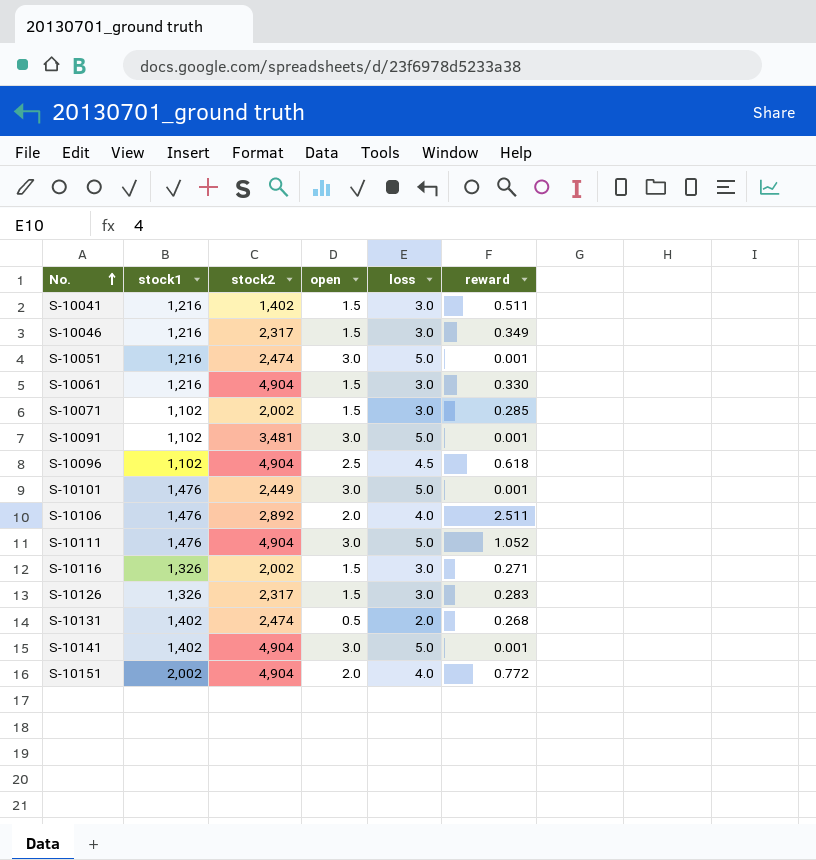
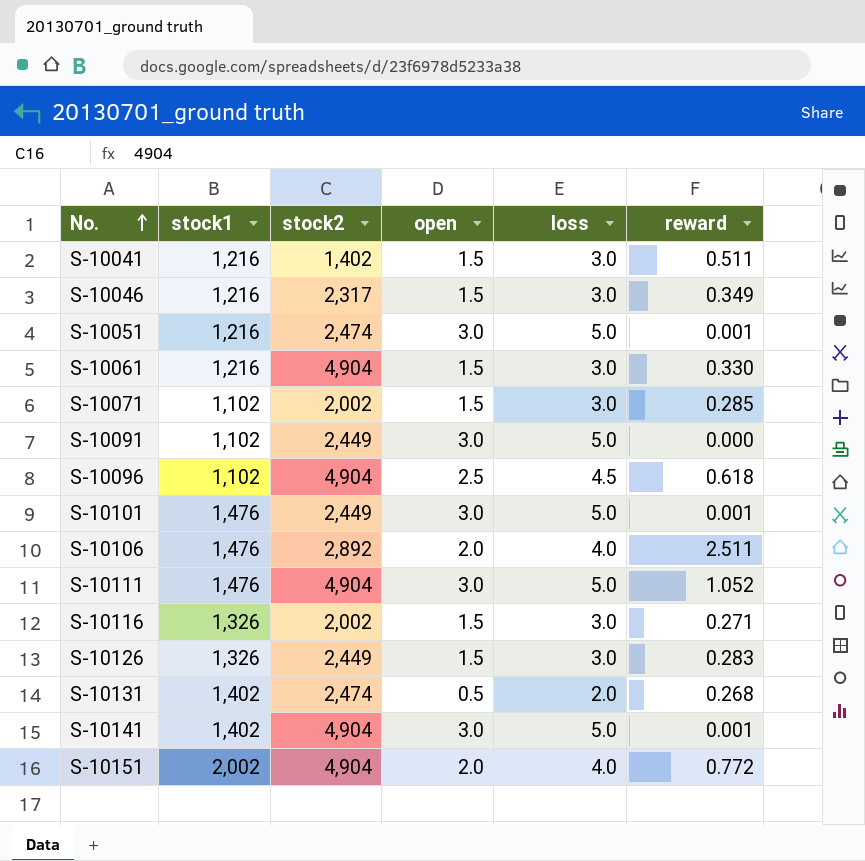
S-10091 | stock2: 3,481 -> 2,449
S-10091 | reward: 0.001 -> 0.000
S-10126 | stock2: 2,317 -> 2,449

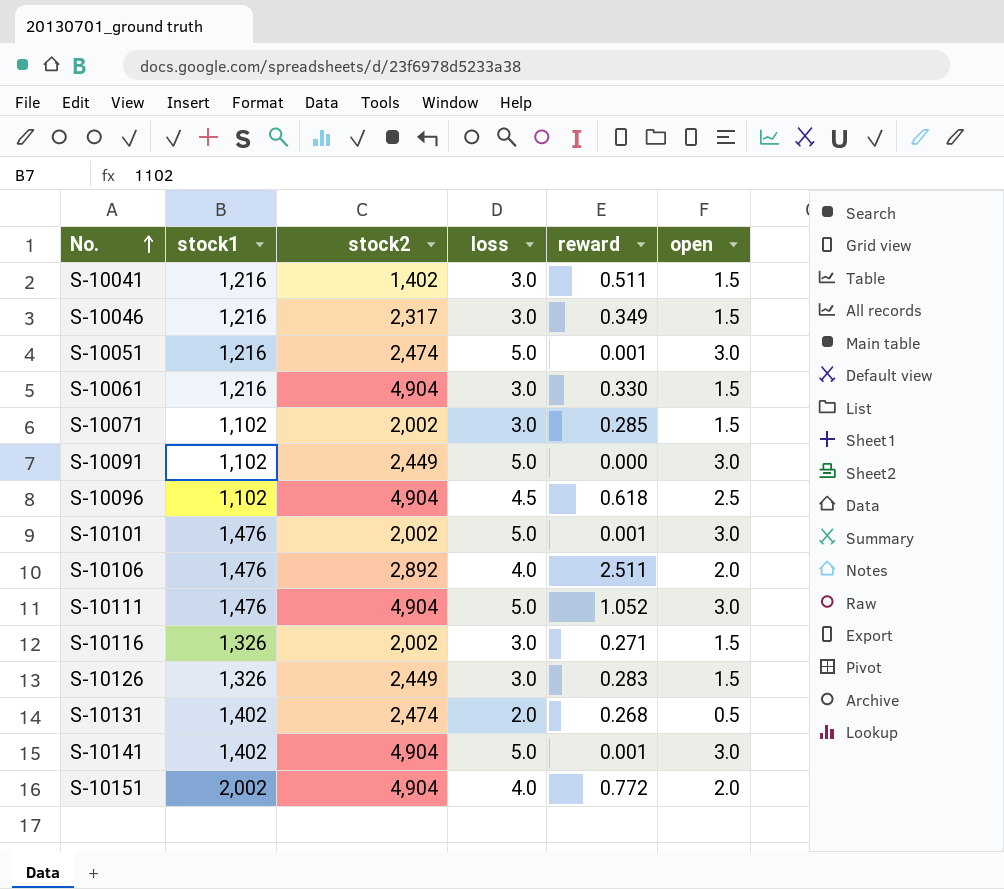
column open | position: 4 -> 6
S-10101 | stock2: 2,449 -> 2,002

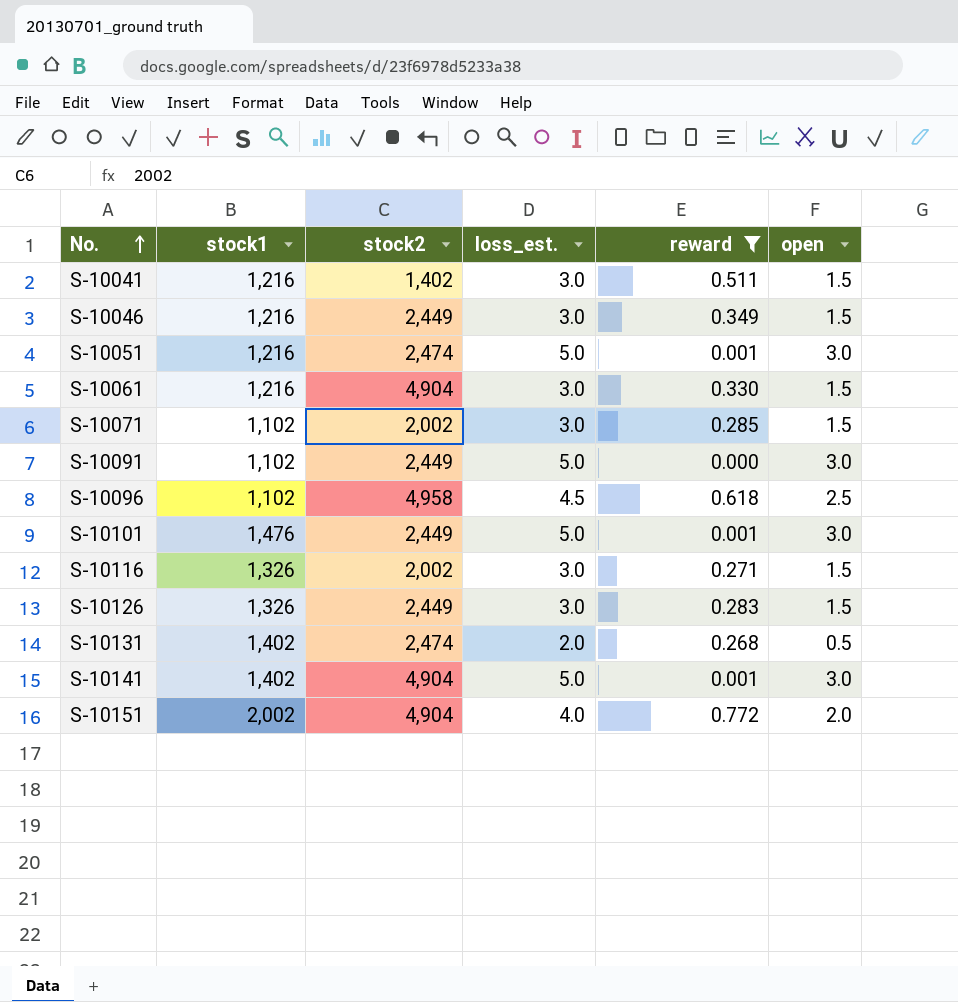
filter: none -> reward <= 0.772
column name: loss -> loss_est.
S-10046 | stock2: 2,317 -> 2,449
S-10096 | stock2: 4,904 -> 4,958
S-10101 | stock2: 2,002 -> 2,449

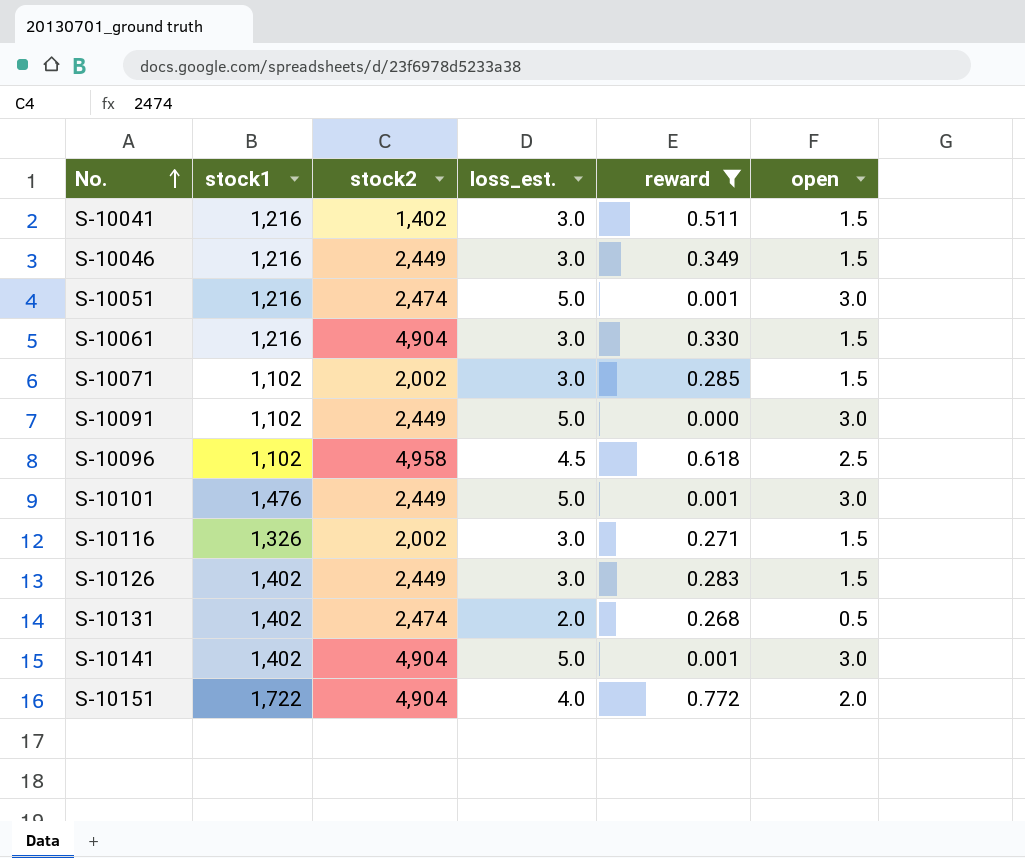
S-10126 | stock1: 1,326 -> 1,402
S-10151 | stock1: 2,002 -> 1,722

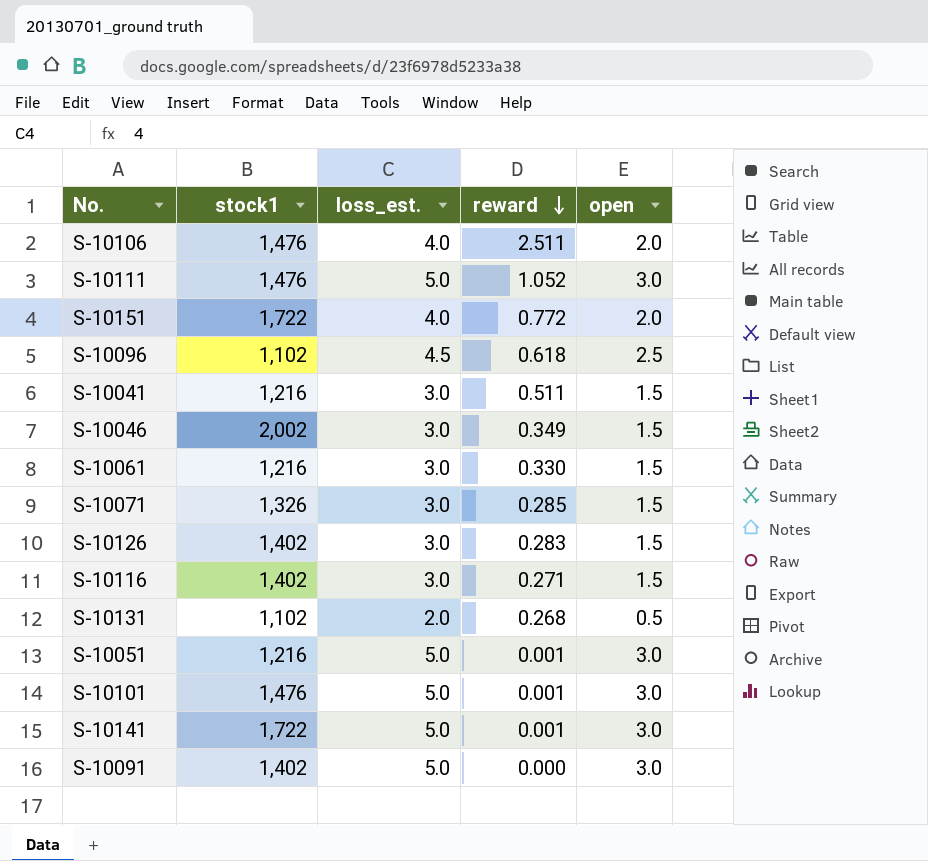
filter: reward <= 0.772 -> none
row order: No. ascending -> reward descending
column stock2 | position: 3 -> none
S-10046 | stock1: 1,216 -> 2,002
S-10071 | stock1: 1,102 -> 1,326
S-10116 | stock1: 1,326 -> 1,402
S-10131 | stock1: 1,402 -> 1,102
S-10141 | stock1: 1,402 -> 1,722
S-10091 | stock1: 1,102 -> 1,402

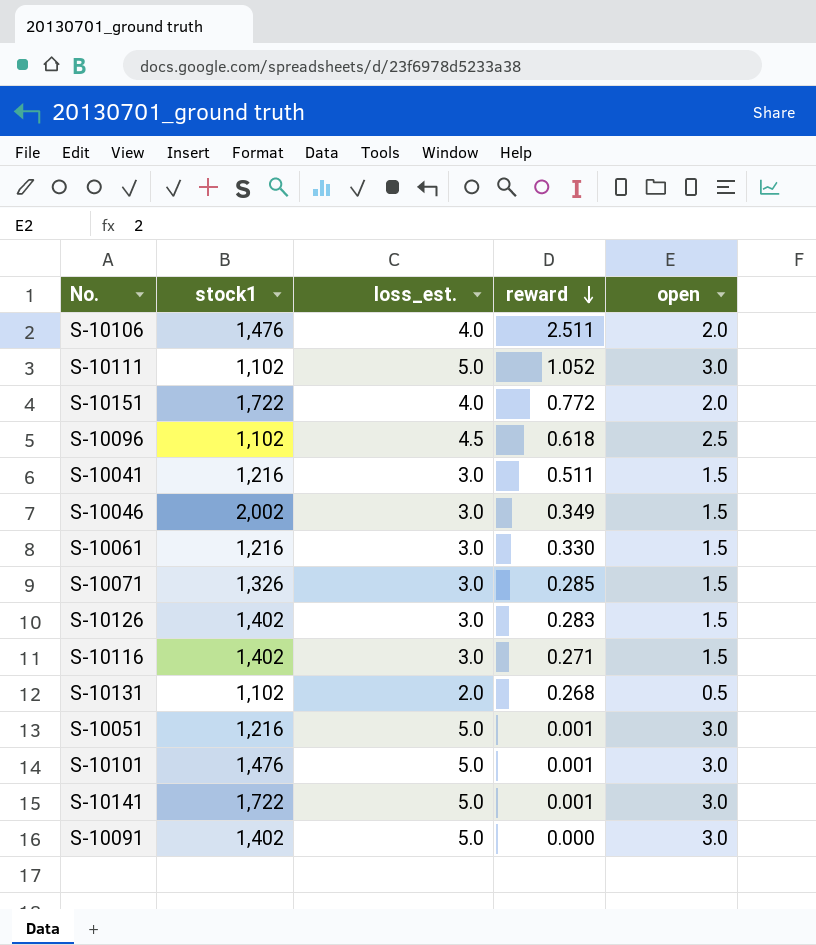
S-10111 | stock1: 1,476 -> 1,102

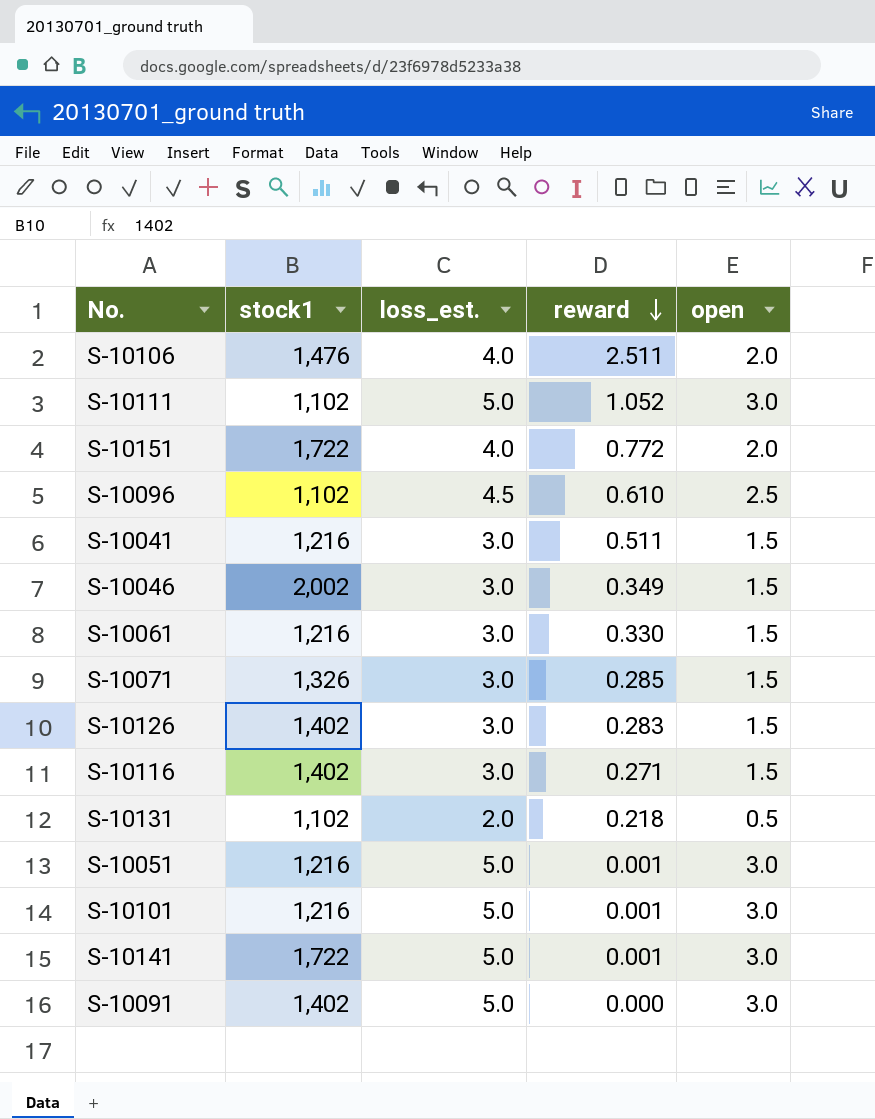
S-10096 | reward: 0.618 -> 0.610
S-10131 | reward: 0.268 -> 0.218
S-10101 | stock1: 1,476 -> 1,216

